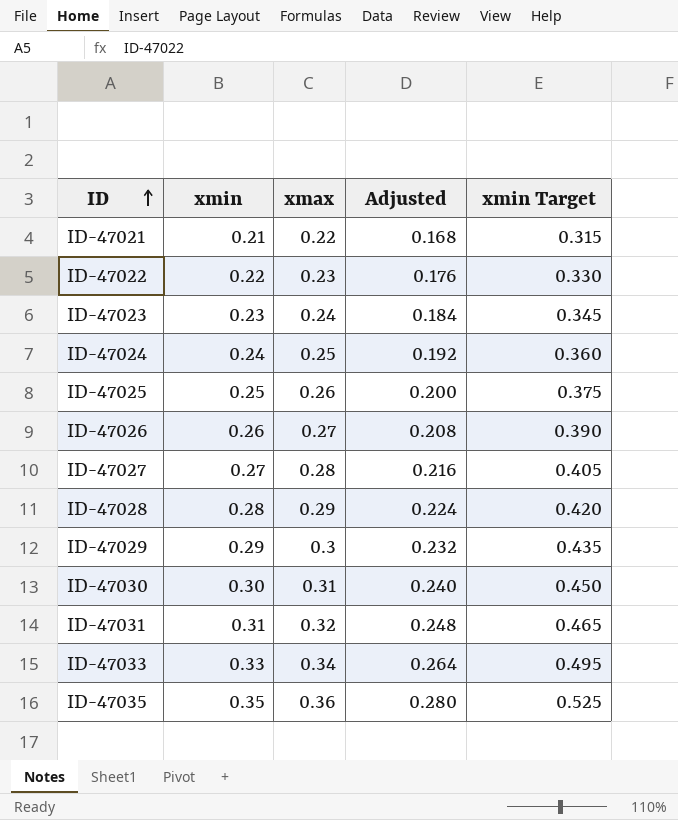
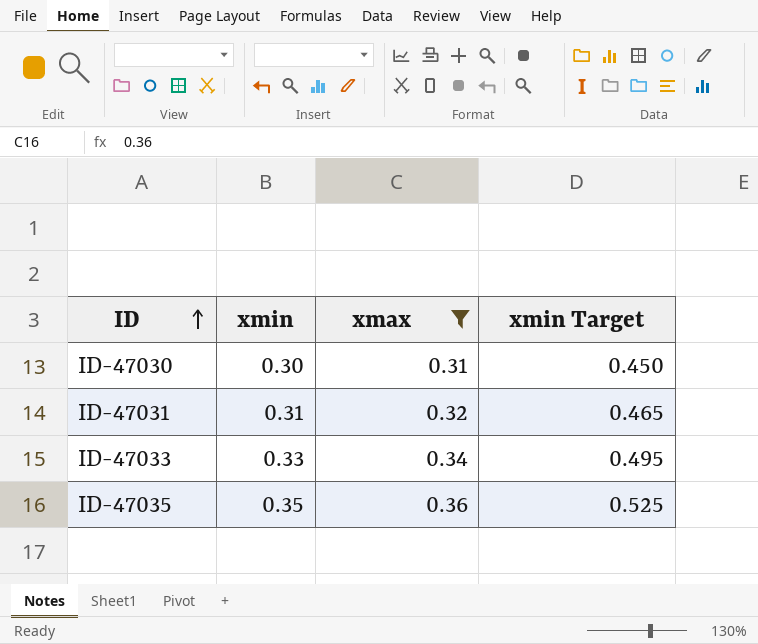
filter: none -> xmax >= 0.31
column Adjusted | formula: [xmin] * 0.8 -> none

